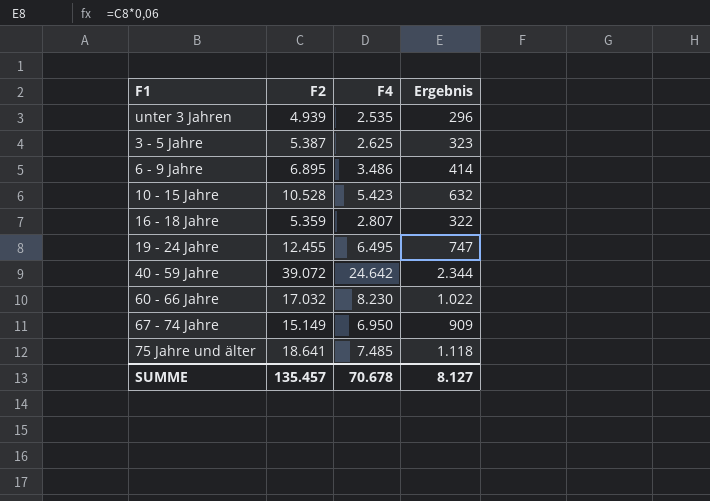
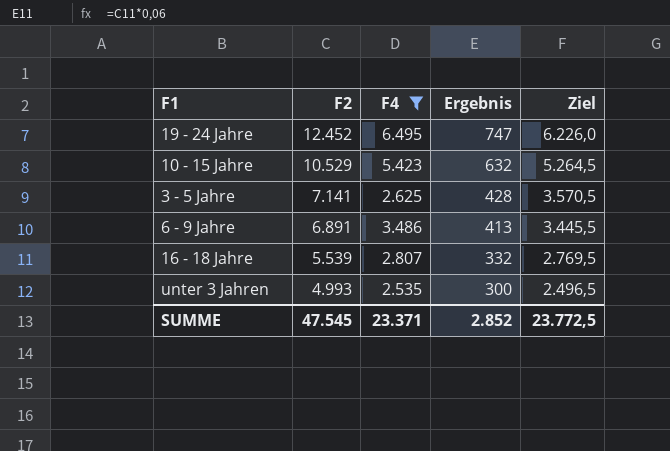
filter: none -> F4 <= 6.495
row order: none -> F2 descending
column Ziel | formula: none -> [F2] * 0,5
19 - 24 Jahre | F2: 12.455 -> 12.452
10 - 15 Jahre | F2: 10.528 -> 10.529
3 - 5 Jahre | F2: 5.387 -> 7.141
3 - 5 Jahre | Ergebnis: 323 -> 428
6 - 9 Jahre | F2: 6.895 -> 6.891
6 - 9 Jahre | Ergebnis: 414 -> 413
16 - 18 Jahre | F2: 5.359 -> 5.539
16 - 18 Jahre | Ergebnis: 322 -> 332
unter 3 Jahren | F2: 4.939 -> 4.993
unter 3 Jahren | Ergebnis: 296 -> 300
SUMME | F2: 135.457 -> 47.545
SUMME | F4: 70.678 -> 23.371
SUMME | Ergebnis: 8.127 -> 2.852

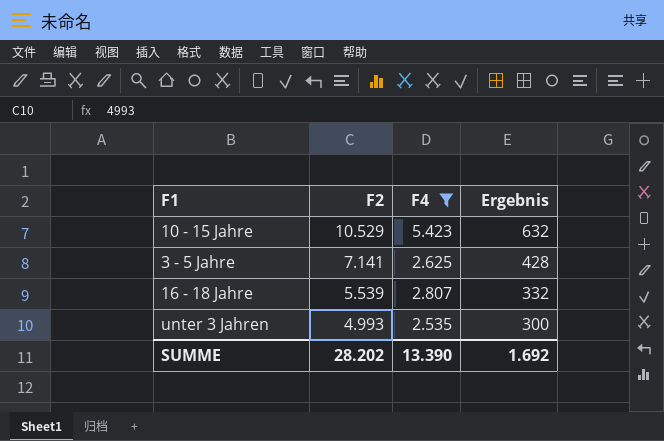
column Ziel | formula: [F2] * 0,5 -> none
row 19 - 24 Jahre: 12.452 | 6.495 | 747 | 6.226,0 -> none
row 6 - 9 Jahre: 6.891 | 3.486 | 413 | 3.445,5 -> none
SUMME | F2: 47.545 -> 28.202
SUMME | F4: 23.371 -> 13.390
SUMME | Ergebnis: 2.852 -> 1.692

